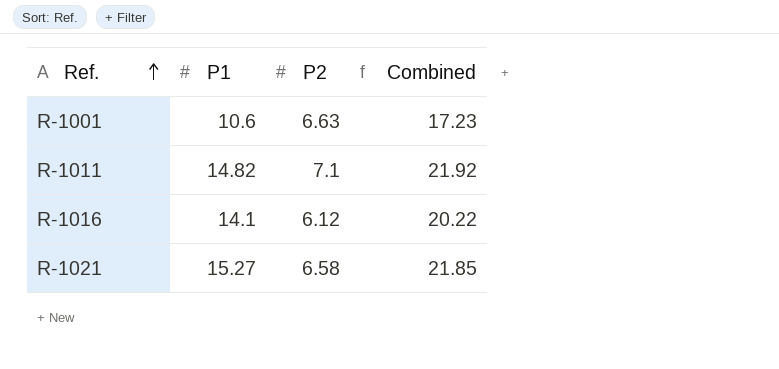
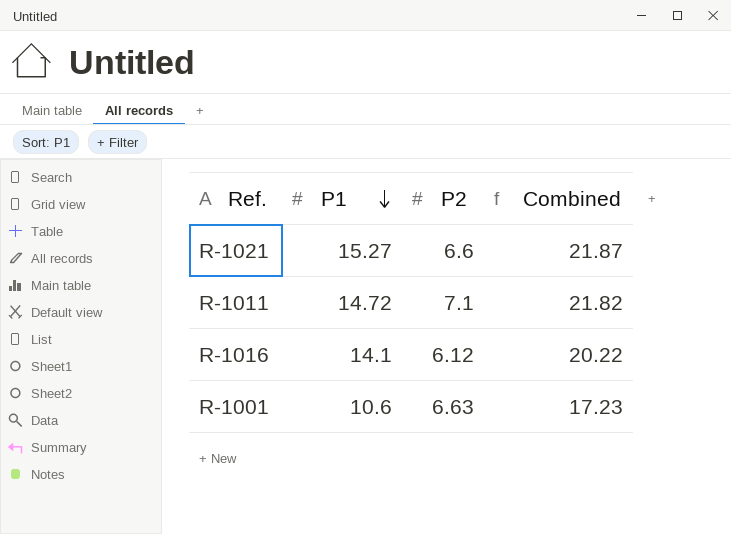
row order: Ref. ascending -> P1 descending
R-1021 | P2: 6.58 -> 6.6
R-1021 | Combined: 21.85 -> 21.87
R-1011 | P1: 14.82 -> 14.72
R-1011 | Combined: 21.92 -> 21.82

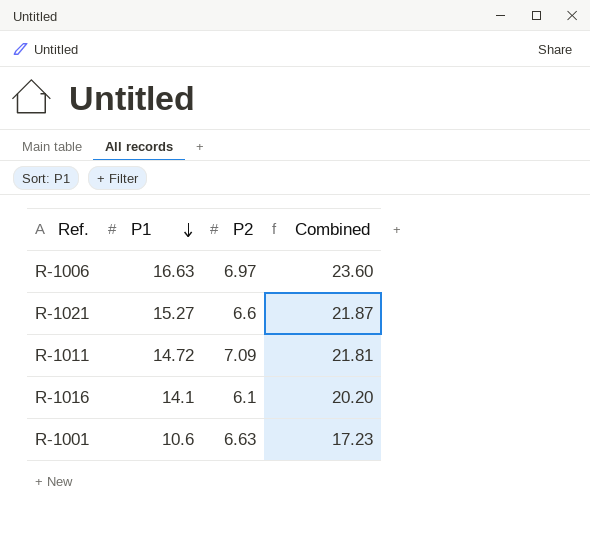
row R-1006: none -> 16.63 | 6.97 | 23.60
R-1011 | P2: 7.1 -> 7.09
R-1011 | Combined: 21.82 -> 21.81
R-1016 | P2: 6.12 -> 6.1
R-1016 | Combined: 20.22 -> 20.20

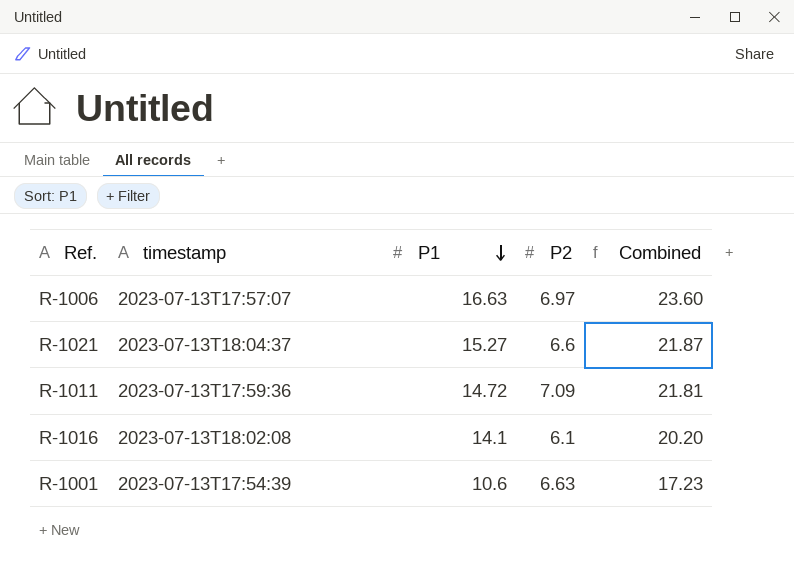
column timestamp | position: none -> 2

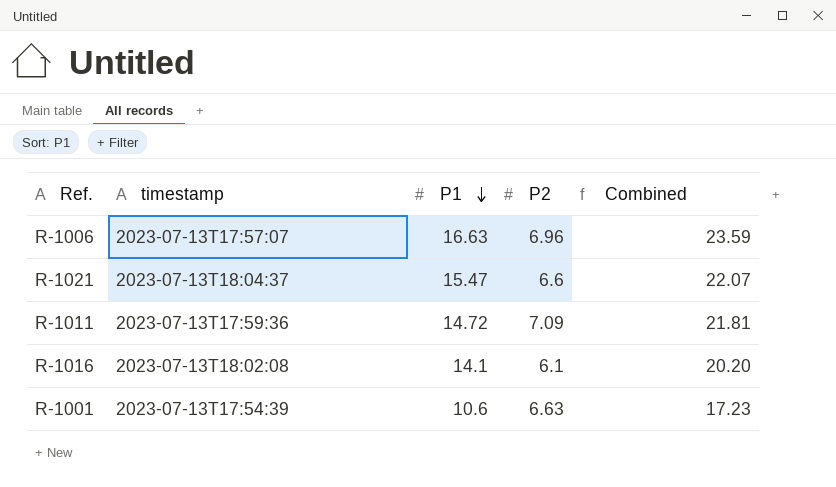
R-1006 | P2: 6.97 -> 6.96
R-1006 | Combined: 23.60 -> 23.59
R-1021 | P1: 15.27 -> 15.47
R-1021 | Combined: 21.87 -> 22.07

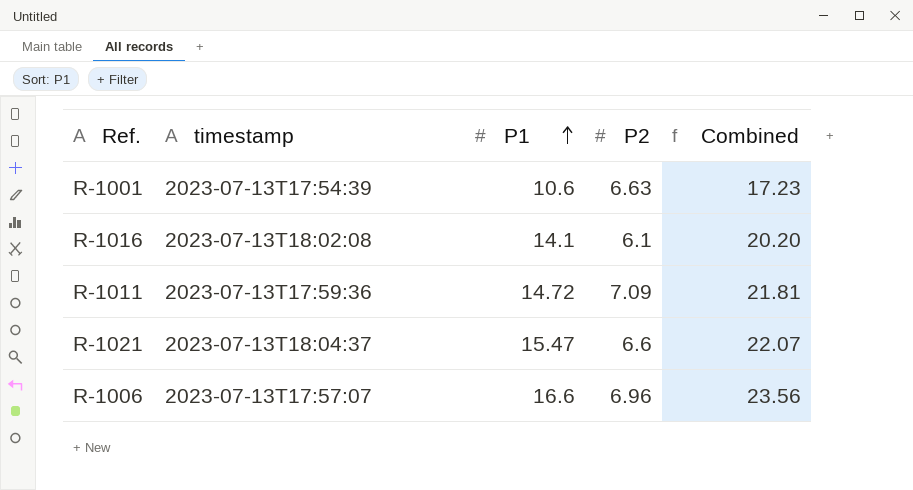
row order: P1 descending -> P1 ascending
R-1006 | P1: 16.63 -> 16.6
R-1006 | Combined: 23.59 -> 23.56

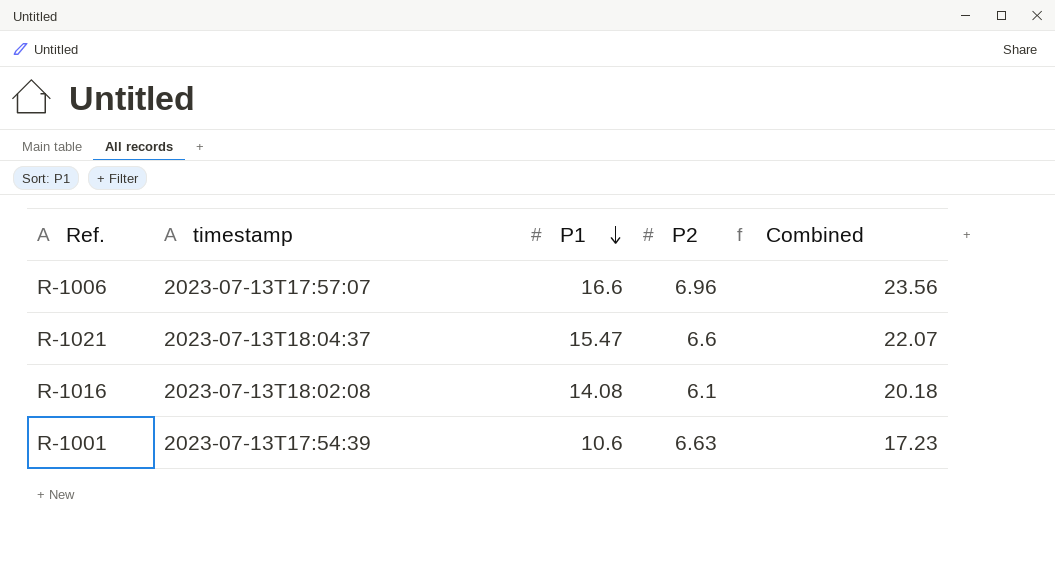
row order: P1 ascending -> P1 descending
row R-1011: 2023-07-13T17:59:36 | 14.72 | 7.09 | 21.81 -> none
R-1016 | P1: 14.1 -> 14.08
R-1016 | Combined: 20.20 -> 20.18

